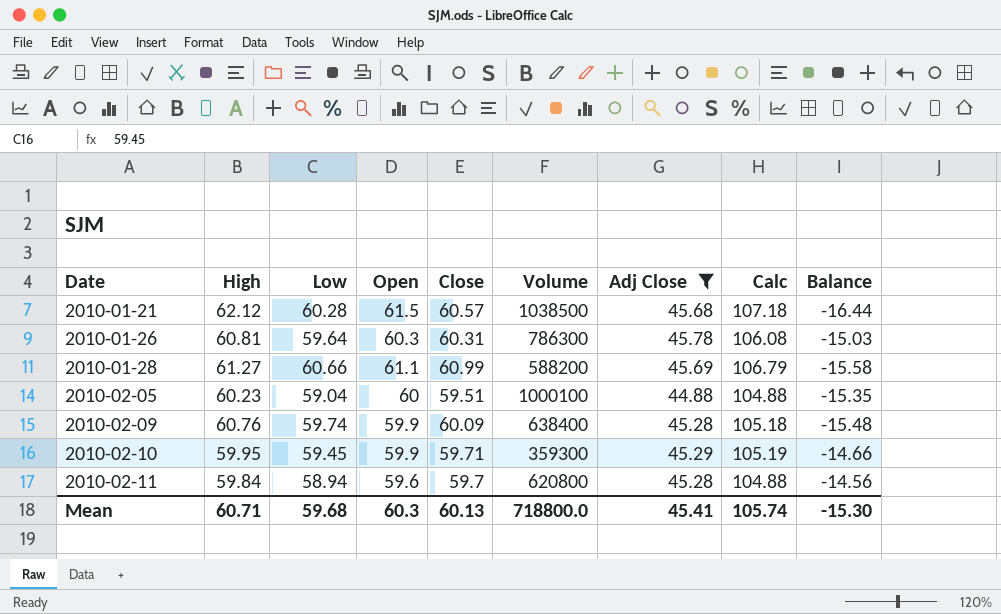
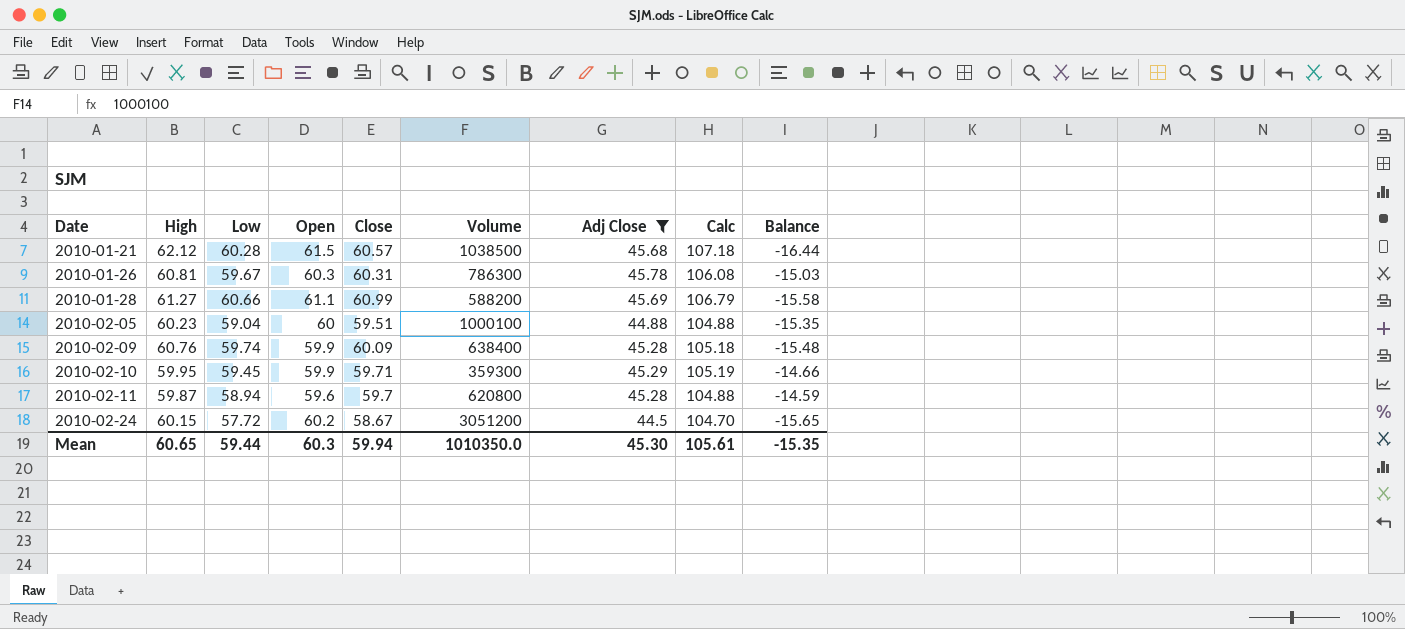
2010-01-26 | Low: 59.64 -> 59.67
2010-02-11 | High: 59.84 -> 59.87
2010-02-11 | Balance: -14.56 -> -14.59
row 2010-02-24: none -> 60.15 | 57.72 | 60.2 | 58.67 | 3051200 | 44.5 | 104.70 | -15.65
Mean | High: 60.71 -> 60.65
Mean | Low: 59.68 -> 59.44
Mean | Close: 60.13 -> 59.94
Mean | Volume: 718800.0 -> 1010350.0
Mean | Adj Close: 45.41 -> 45.30
Mean | Calc: 105.74 -> 105.61
Mean | Balance: -15.30 -> -15.35

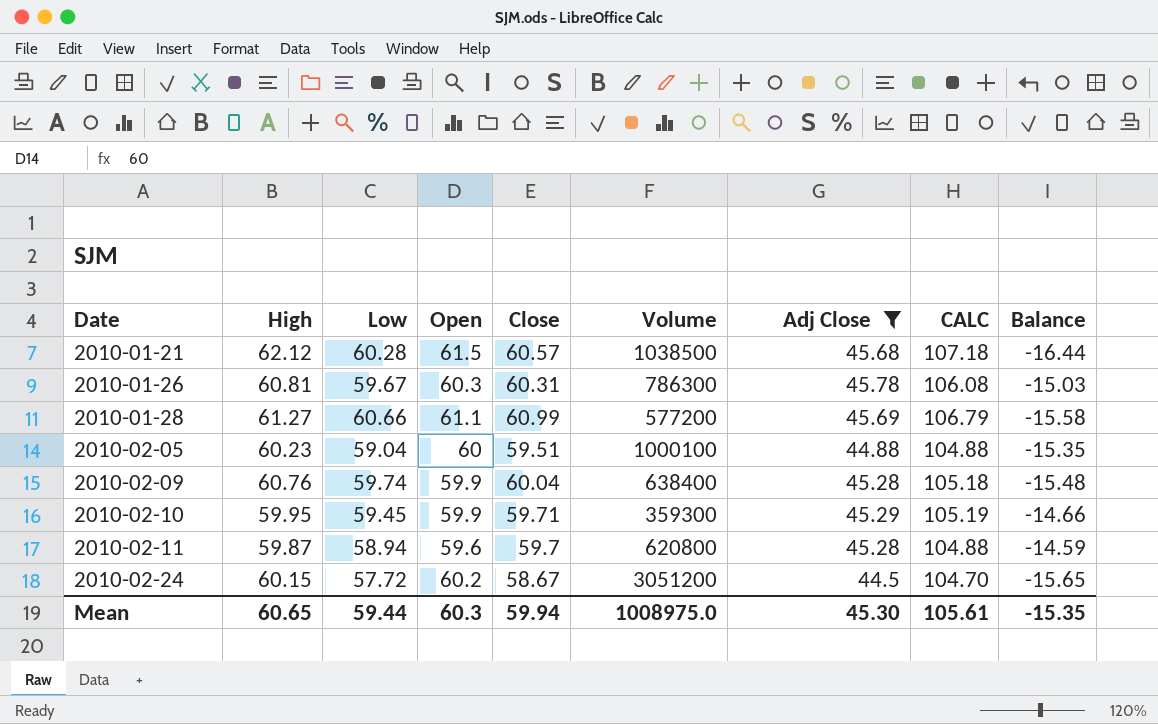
column name: Calc -> CALC
2010-01-28 | Volume: 588200 -> 577200
2010-02-09 | Close: 60.09 -> 60.04
Mean | Volume: 1010350.0 -> 1008975.0

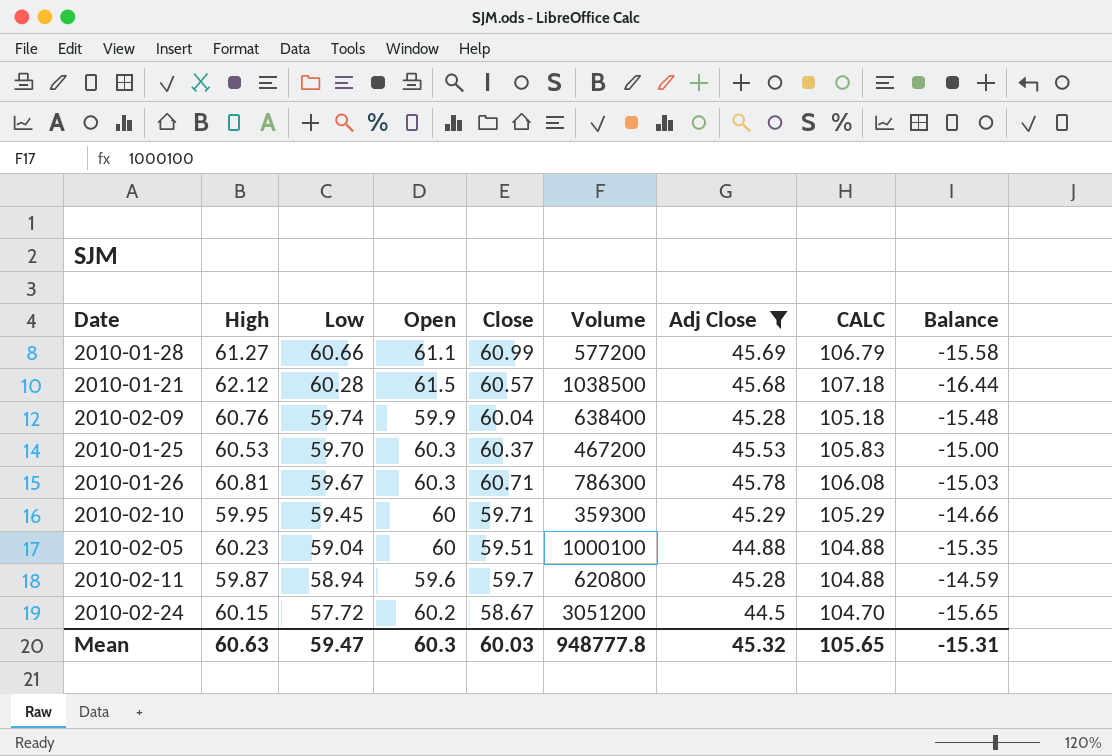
row order: Date ascending -> Low descending
row 2010-01-25: none -> 60.53 | 59.70 | 60.3 | 60.37 | 467200 | 45.53 | 105.83 | -15.00
2010-01-26 | Close: 60.31 -> 60.71
2010-02-10 | Open: 59.9 -> 60
2010-02-10 | CALC: 105.19 -> 105.29
Mean | High: 60.65 -> 60.63
Mean | Low: 59.44 -> 59.47
Mean | Close: 59.94 -> 60.03
Mean | Volume: 1008975.0 -> 948777.8
Mean | Adj Close: 45.30 -> 45.32
Mean | CALC: 105.61 -> 105.65
Mean | Balance: -15.35 -> -15.31

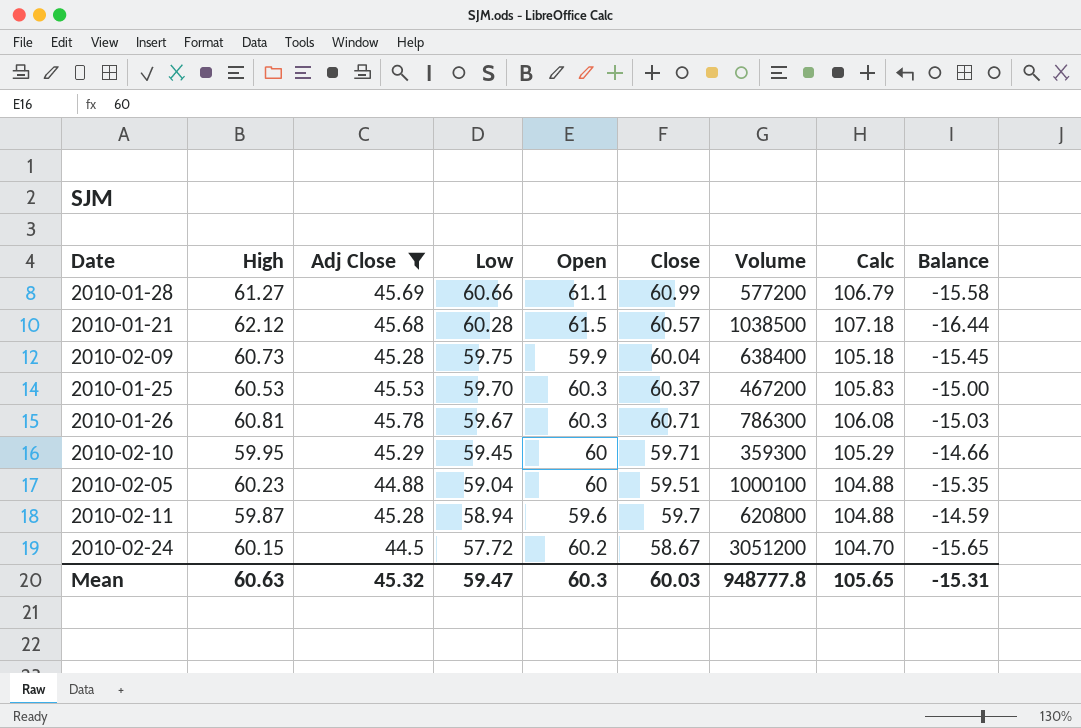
column Adj Close | position: 7 -> 3
column name: CALC -> Calc
2010-02-09 | High: 60.76 -> 60.73
2010-02-09 | Low: 59.74 -> 59.75
2010-02-09 | Balance: -15.48 -> -15.45

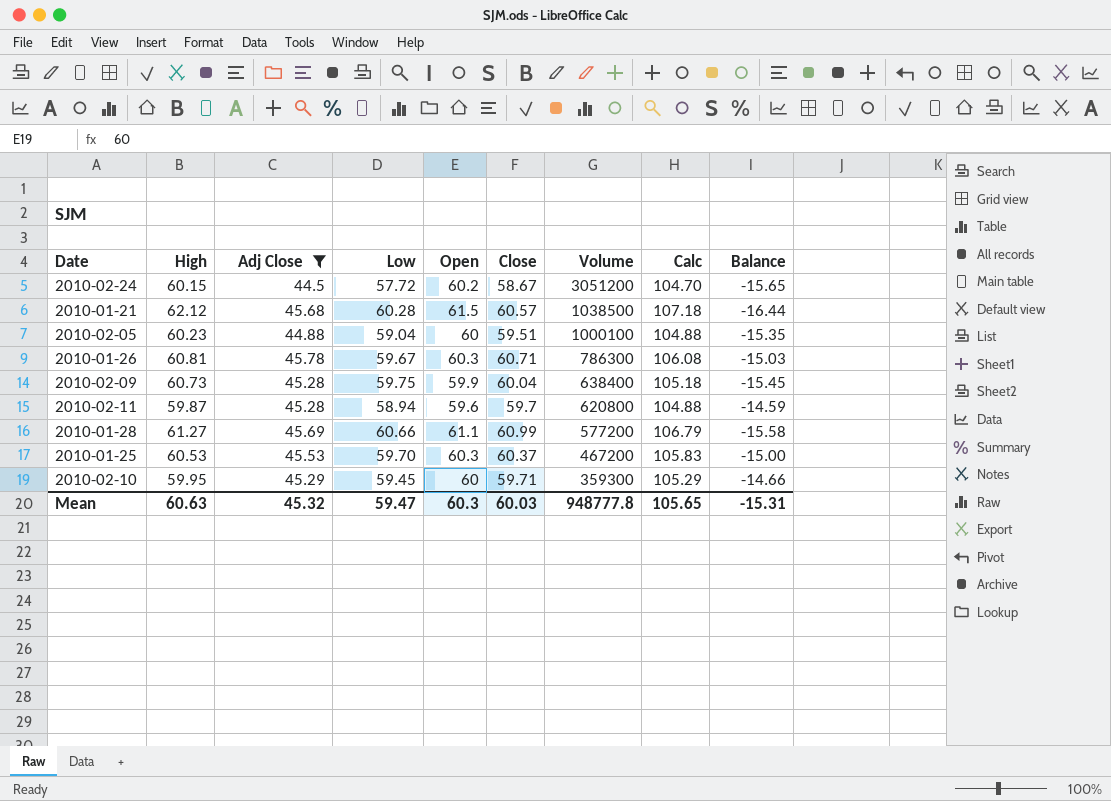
row order: Low descending -> Volume descending

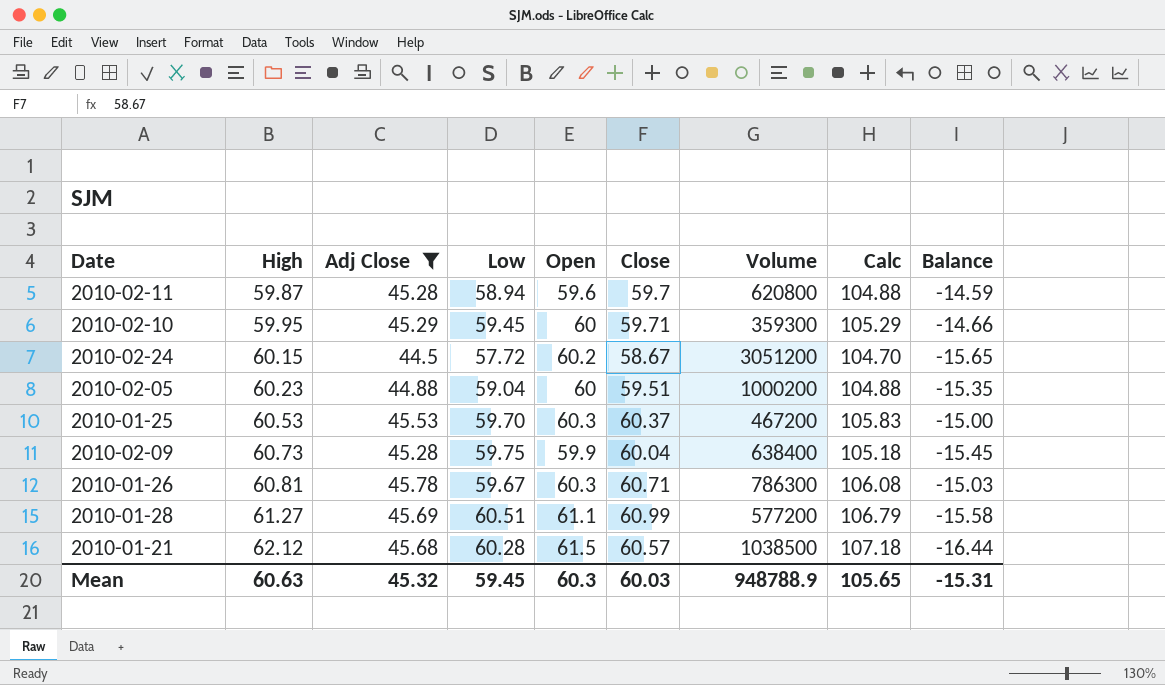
row order: Volume descending -> High ascending
2010-02-05 | Volume: 1000100 -> 1000200
2010-01-28 | Low: 60.66 -> 60.51
Mean | Low: 59.47 -> 59.45
Mean | Volume: 948777.8 -> 948788.9

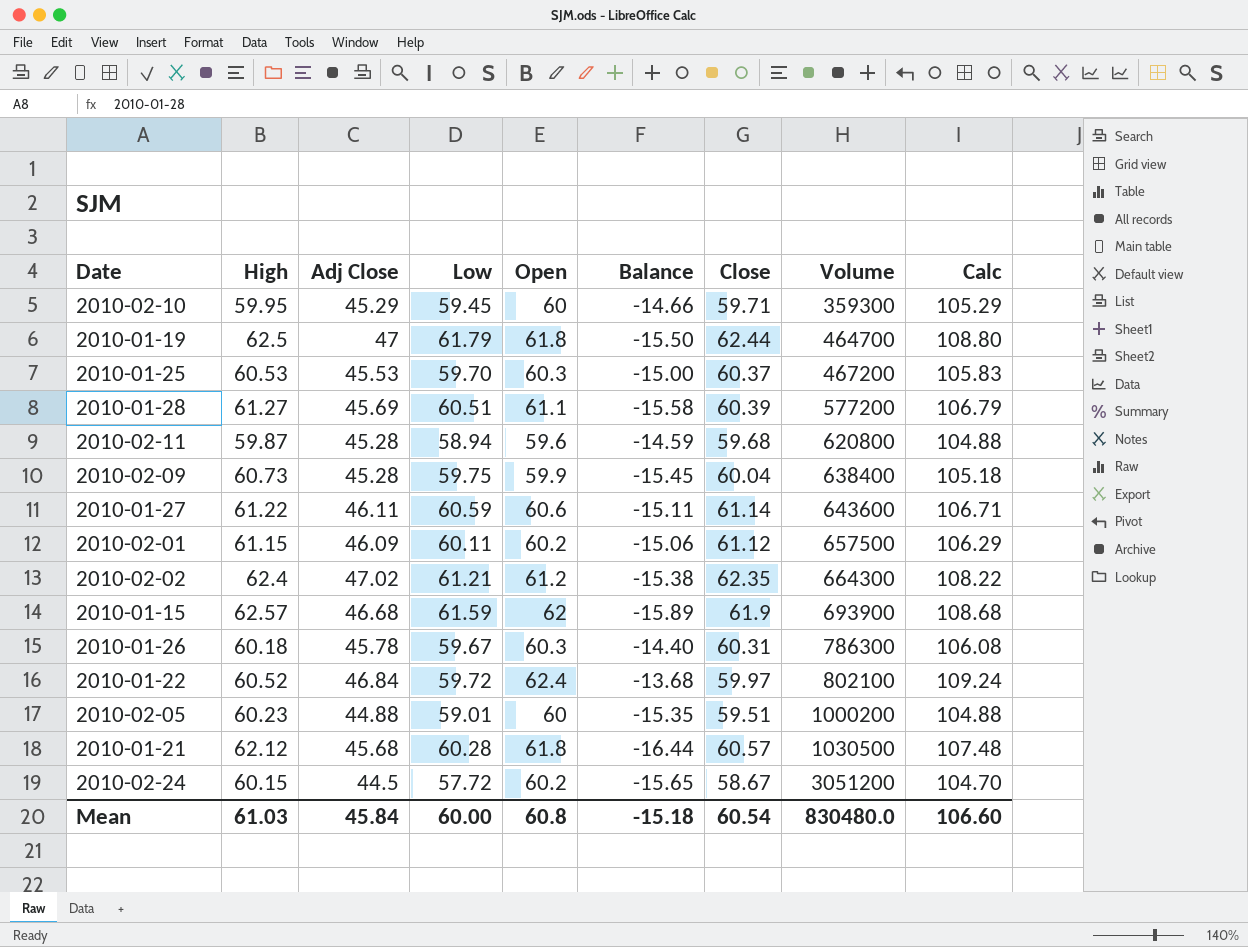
filter: Adj Close <= 45.78 -> none
row order: High ascending -> Volume ascending
column Balance | position: 9 -> 6
2010-01-28 | Close: 60.99 -> 60.39
2010-02-11 | Close: 59.7 -> 59.68
2010-01-26 | High: 60.81 -> 60.18
2010-01-26 | Balance: -15.03 -> -14.40
2010-01-26 | Close: 60.71 -> 60.31
2010-02-05 | Low: 59.04 -> 59.01
2010-01-21 | Open: 61.5 -> 61.8
2010-01-21 | Volume: 1038500 -> 1030500
2010-01-21 | Calc: 107.18 -> 107.48
Mean | High: 60.63 -> 61.03
Mean | Adj Close: 45.32 -> 45.84
Mean | Low: 59.45 -> 60.00
Mean | Open: 60.3 -> 60.8
Mean | Balance: -15.31 -> -15.18
Mean | Close: 60.03 -> 60.54
Mean | Volume: 948788.9 -> 830480.0
Mean | Calc: 105.65 -> 106.60

